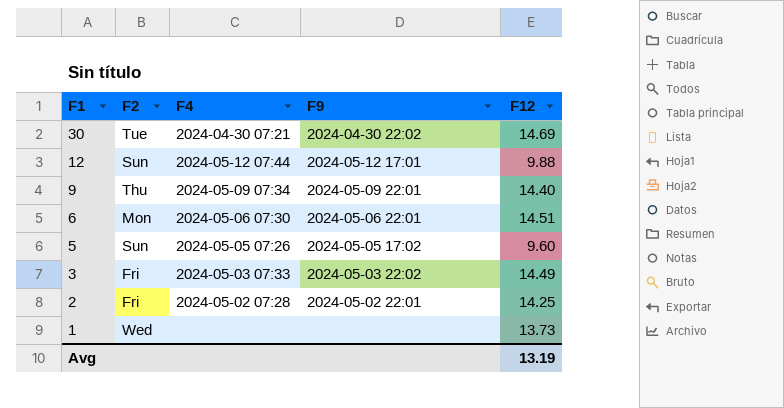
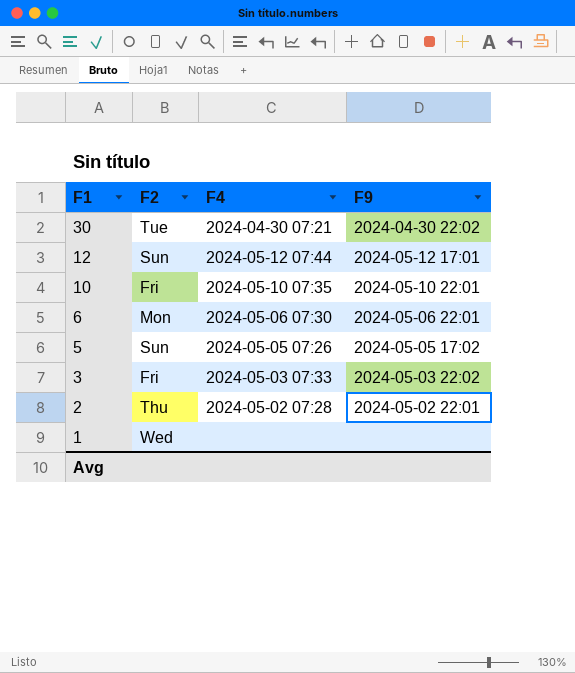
column F12 | position: 5 -> none
row 9: Thu | 2024-05-09 07:34 | 2024-05-09 22:01 | 14.40 -> none
row 10: none -> Fri | 2024-05-10 07:35 | 2024-05-10 22:01
2 | F2: Fri -> Thu

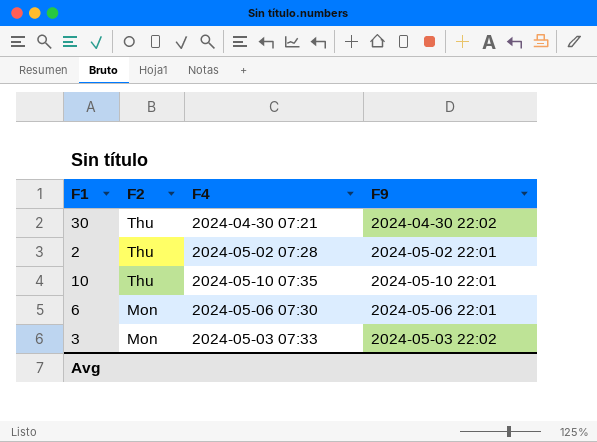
row order: F1 descending -> F2 descending
row 12: Sun | 2024-05-12 07:44 | 2024-05-12 17:01 -> none
row 5: Sun | 2024-05-05 07:26 | 2024-05-05 17:02 -> none
row 1: Wed | none | none -> none
30 | F2: Tue -> Thu
10 | F2: Fri -> Thu
3 | F2: Fri -> Mon

